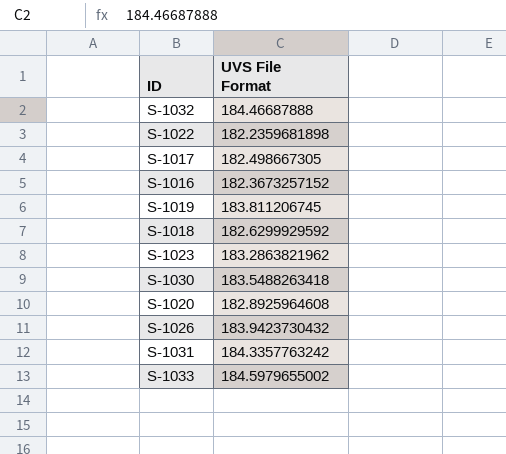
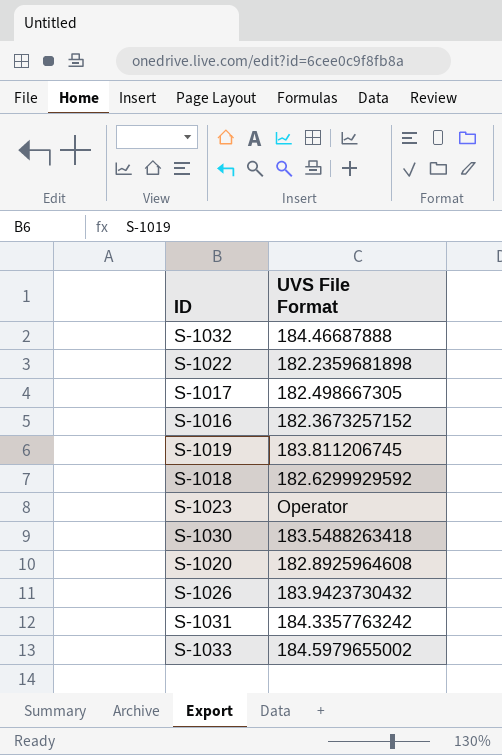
S-1023 | UVS File Format: 183.2863821962 -> Operator

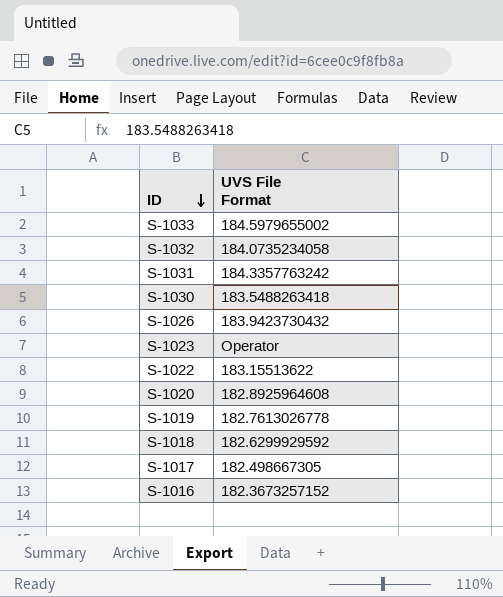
row order: none -> ID descending
S-1032 | UVS File Format: 184.46687888 -> 184.0735234058
S-1022 | UVS File Format: 182.2359681898 -> 183.15513622
S-1019 | UVS File Format: 183.811206745 -> 182.7613026778

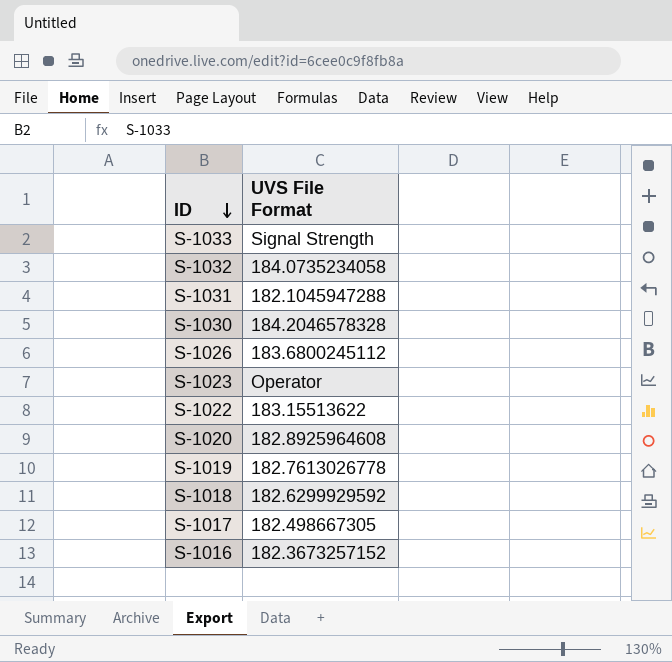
S-1033 | UVS File Format: 184.5979655002 -> Signal Strength
S-1031 | UVS File Format: 184.3357763242 -> 182.1045947288
S-1030 | UVS File Format: 183.5488263418 -> 184.2046578328
S-1026 | UVS File Format: 183.9423730432 -> 183.6800245112

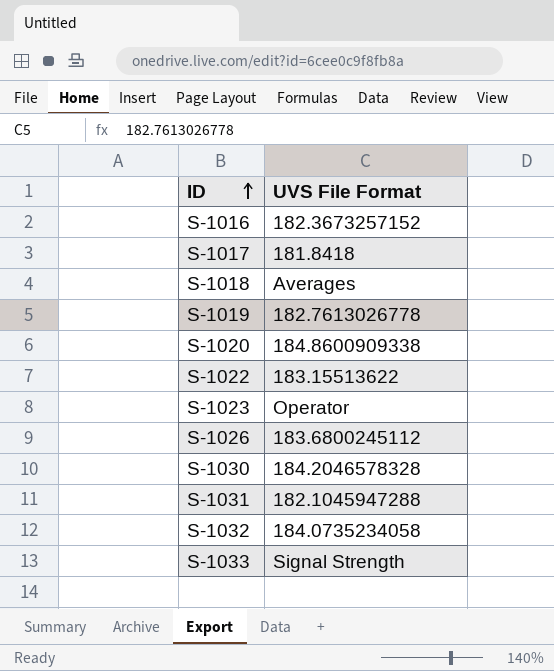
row order: ID descending -> ID ascending
S-1017 | UVS File Format: 182.498667305 -> 181.8418
S-1018 | UVS File Format: 182.6299929592 -> Averages
S-1020 | UVS File Format: 182.8925964608 -> 184.8600909338

